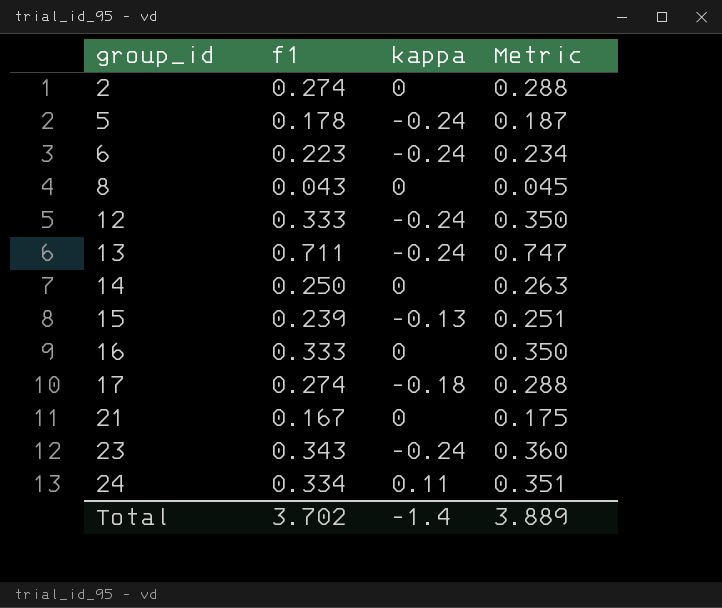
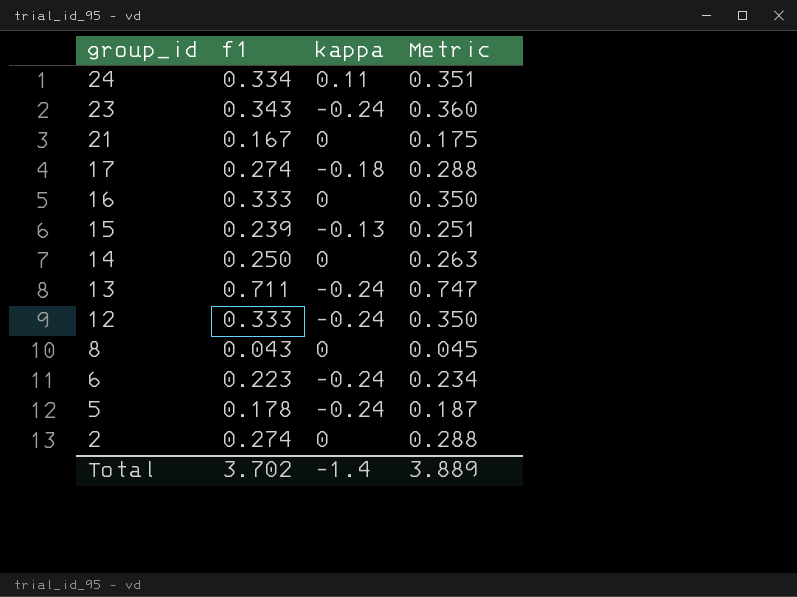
row order: group_id ascending -> group_id descending

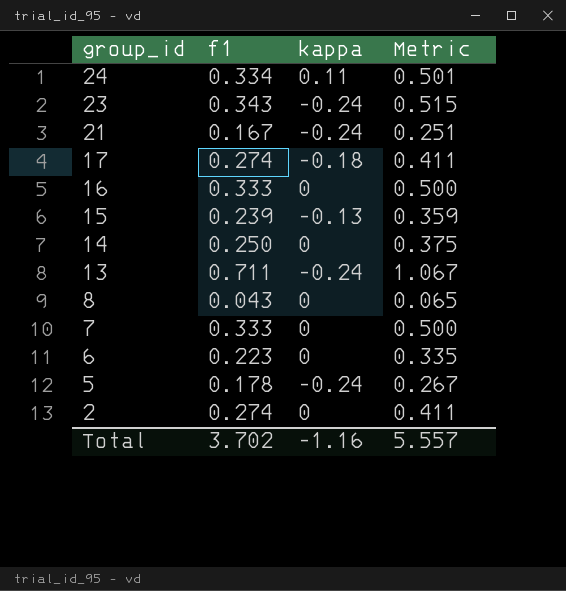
column Metric | formula: [f1] * 1.05 -> [f1] * 1.5
row 12: 0.333 | -0.24 | 0.350 -> none
21 | kappa: 0 -> -0.24
row 7: none -> 0.333 | 0 | 0.500
6 | kappa: -0.24 -> 0
Total | kappa: -1.4 -> -1.16
Total | Metric: 3.889 -> 5.557

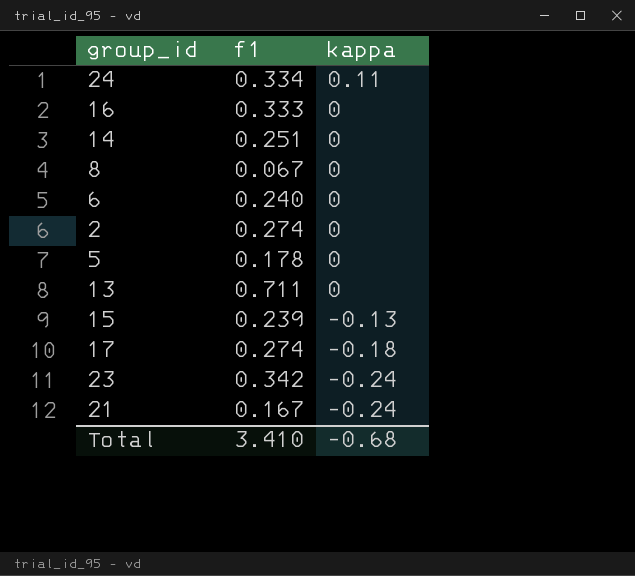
row order: group_id descending -> kappa descending
column Metric | formula: [f1] * 1.5 -> none
row 7: 0.333 | 0 | 0.500 -> none
14 | f1: 0.250 -> 0.251
8 | f1: 0.043 -> 0.067
6 | f1: 0.223 -> 0.240
5 | kappa: -0.24 -> 0
13 | kappa: -0.24 -> 0
23 | f1: 0.343 -> 0.342
Total | f1: 3.702 -> 3.410
Total | kappa: -1.16 -> -0.68

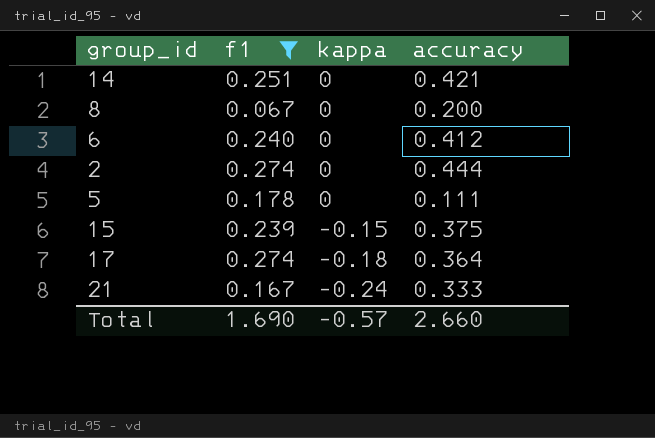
filter: none -> f1 <= 0.274
column accuracy | position: none -> 4
15 | kappa: -0.13 -> -0.15
Total | f1: 3.410 -> 1.690
Total | kappa: -0.68 -> -0.57

